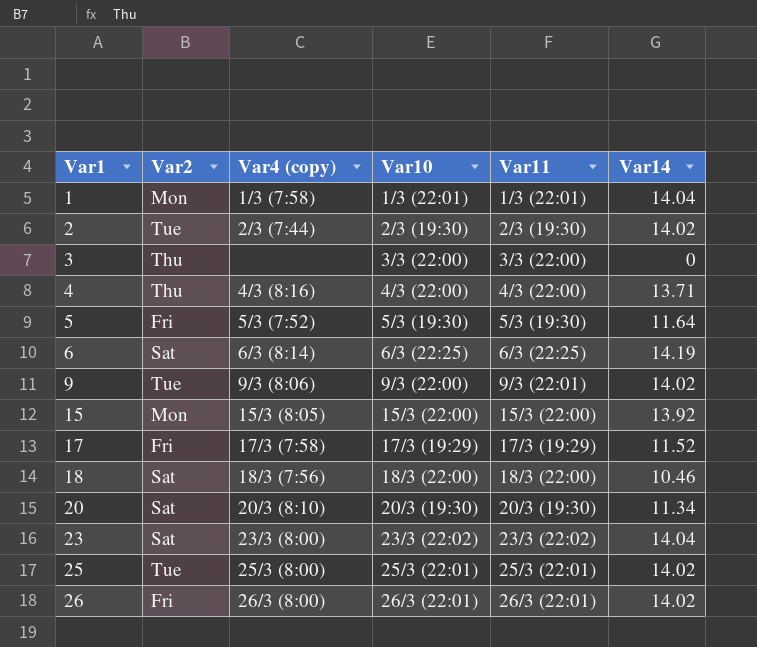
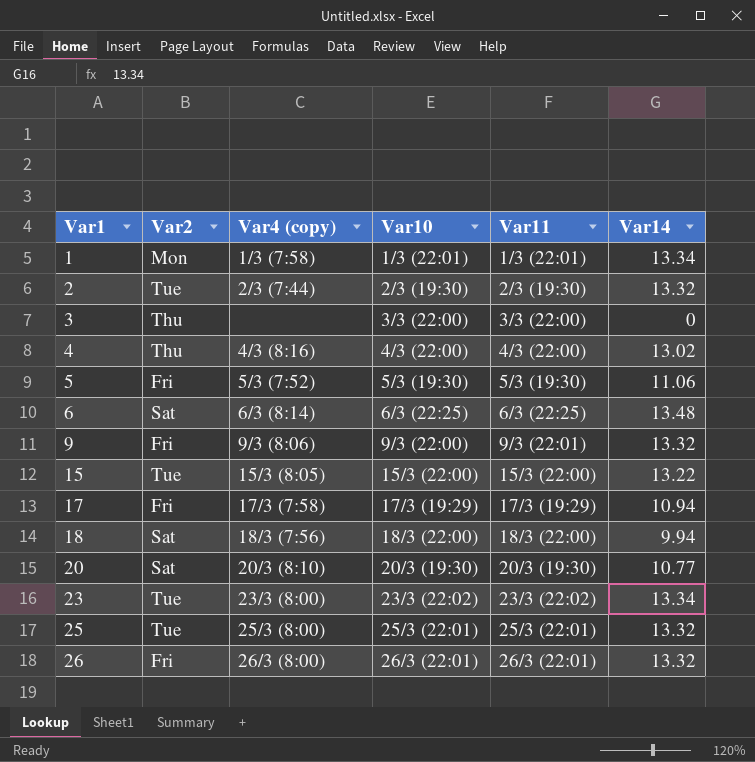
1 | Var14: 14.04 -> 13.34
2 | Var14: 14.02 -> 13.32
4 | Var14: 13.71 -> 13.02
5 | Var14: 11.64 -> 11.06
6 | Var14: 14.19 -> 13.48
9 | Var2: Tue -> Fri
9 | Var14: 14.02 -> 13.32
15 | Var2: Mon -> Tue
15 | Var14: 13.92 -> 13.22
17 | Var14: 11.52 -> 10.94
18 | Var14: 10.46 -> 9.94
20 | Var14: 11.34 -> 10.77
23 | Var2: Sat -> Tue
23 | Var14: 14.04 -> 13.34
25 | Var14: 14.02 -> 13.32
26 | Var14: 14.02 -> 13.32

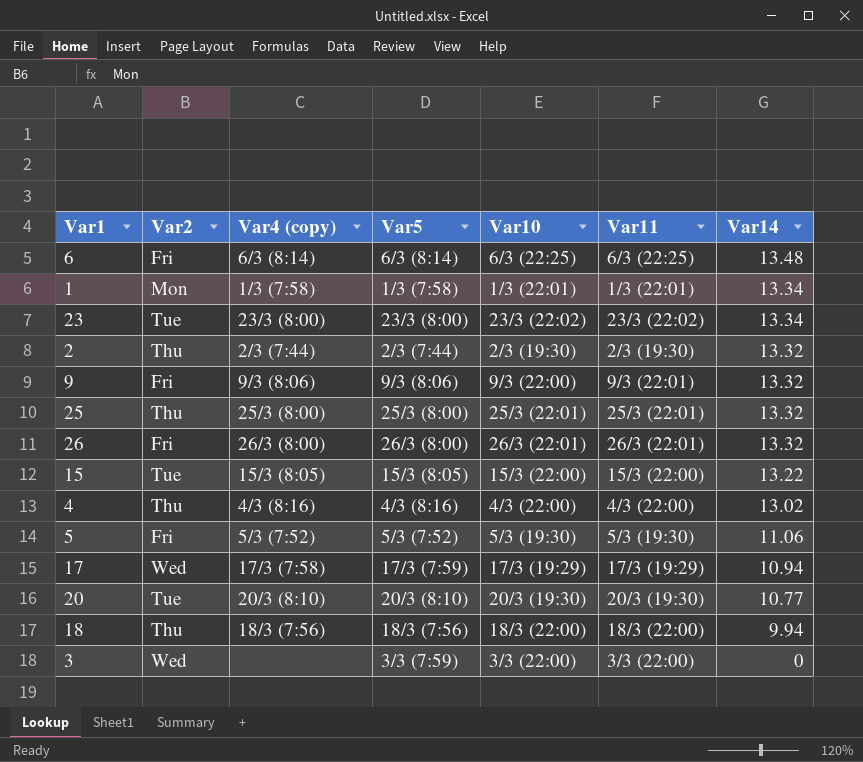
row order: Var1 ascending -> Var14 descending
column Var5 | position: none -> 4
6 | Var2: Sat -> Fri
2 | Var2: Tue -> Thu
25 | Var2: Tue -> Thu
17 | Var2: Fri -> Wed
20 | Var2: Sat -> Tue
18 | Var2: Sat -> Thu
3 | Var2: Thu -> Wed

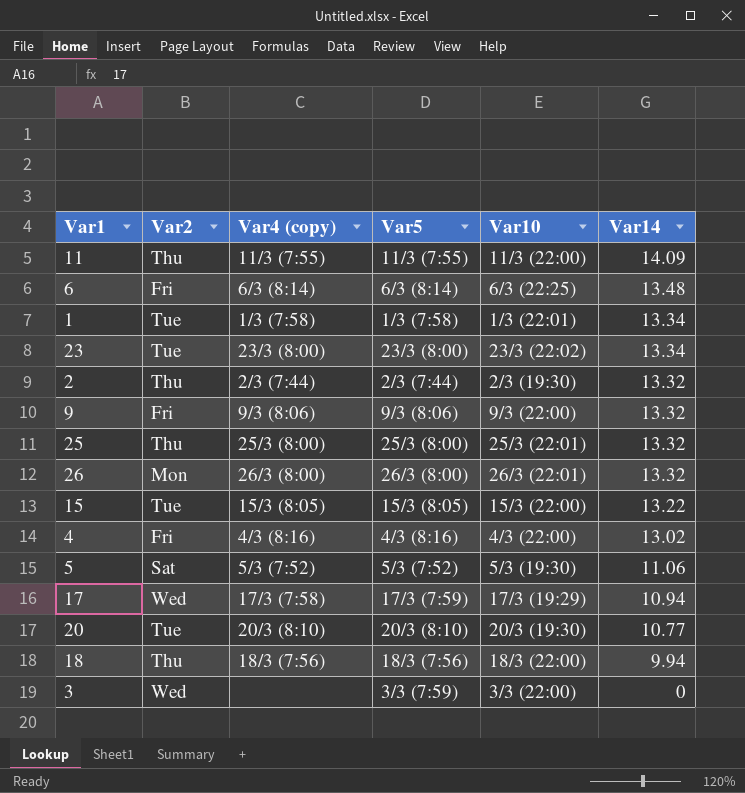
column Var11 | position: 6 -> none
row 11: none -> Thu | 11/3 (7:55) | 11/3 (7:55) | 11/3 (22:00) | 14.09
1 | Var2: Mon -> Tue
26 | Var2: Fri -> Mon
4 | Var2: Thu -> Fri
5 | Var2: Fri -> Sat

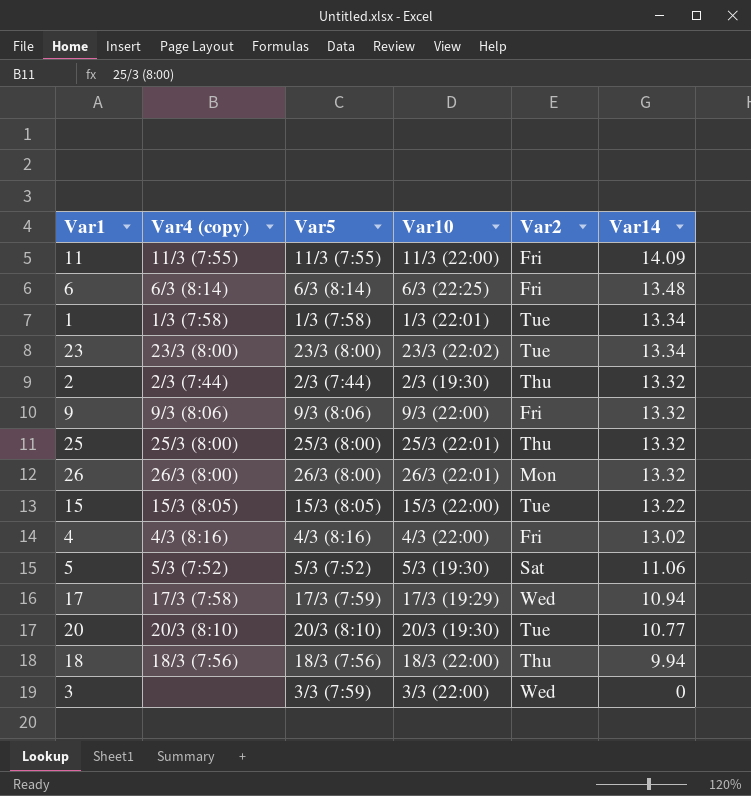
column Var2 | position: 2 -> 5
11 | Var2: Thu -> Fri

